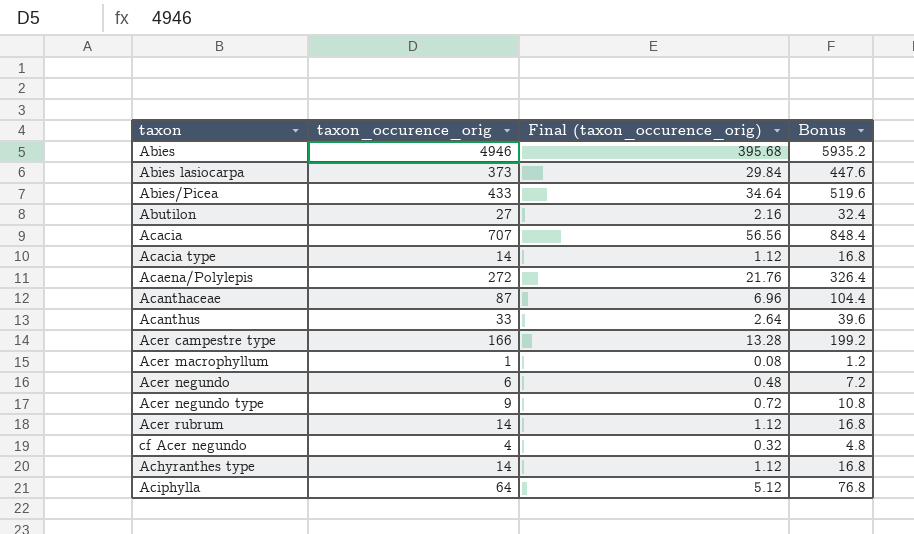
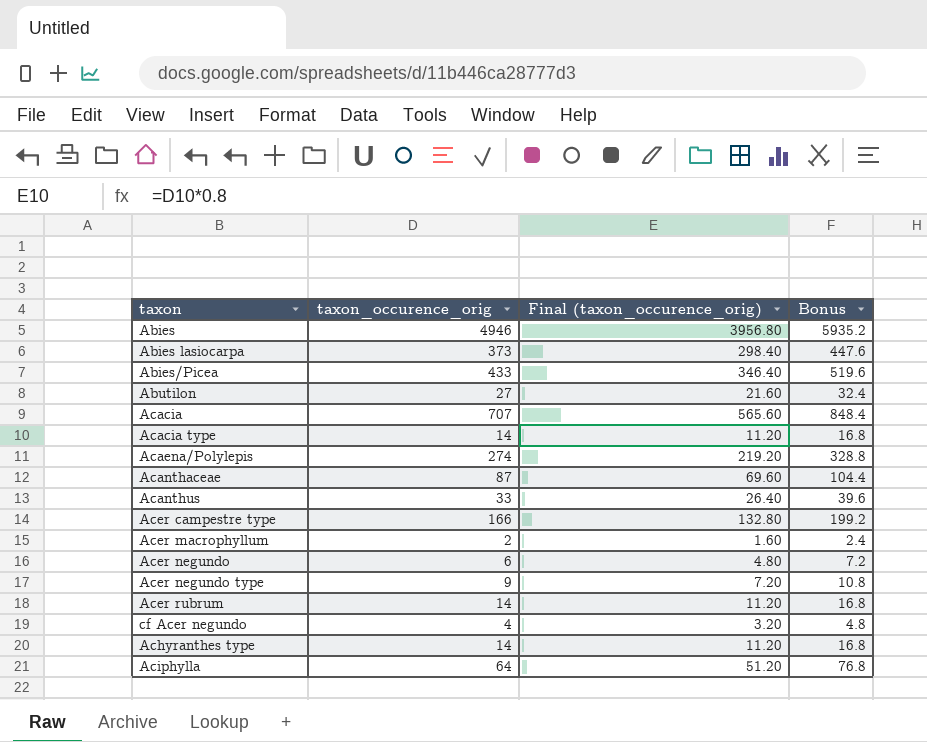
column Final (taxon_occurence_orig) | formula: [taxon_occurence_orig] * 0.08 -> [taxon_occurence_orig] * 0.8
Acaena/Polylepis | taxon_occurence_orig: 272 -> 274
Acaena/Polylepis | Bonus: 326.4 -> 328.8
Acer macrophyllum | taxon_occurence_orig: 1 -> 2
Acer macrophyllum | Bonus: 1.2 -> 2.4

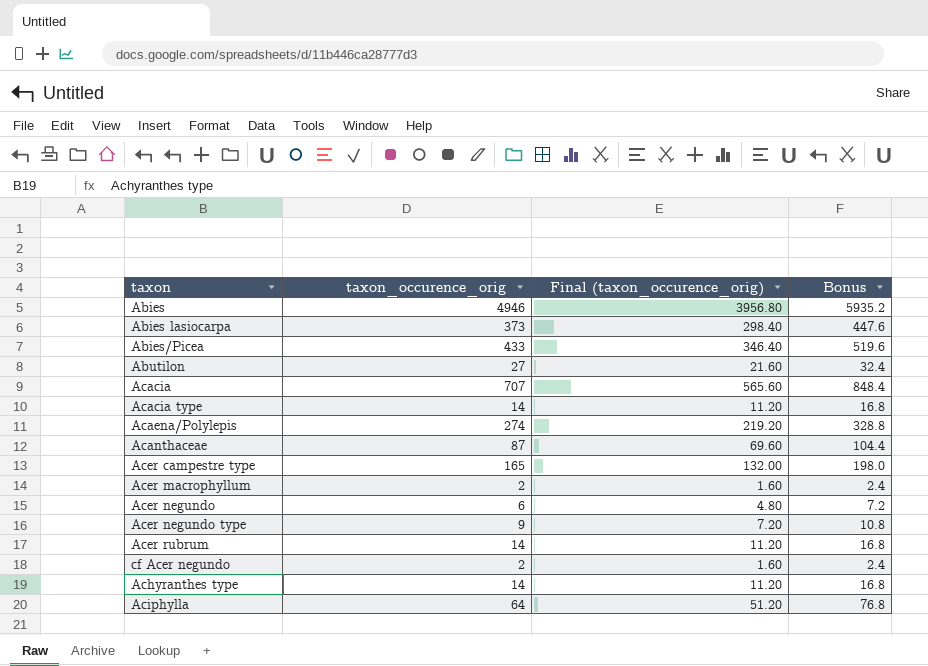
row Acanthus: 33 | 26.40 | 39.6 -> none
Acer campestre type | taxon_occurence_orig: 166 -> 165
Acer campestre type | Final (taxon_occurence_orig): 132.80 -> 132.00
Acer campestre type | Bonus: 199.2 -> 198.0
cf Acer negundo | taxon_occurence_orig: 4 -> 2
cf Acer negundo | Final (taxon_occurence_orig): 3.20 -> 1.60
cf Acer negundo | Bonus: 4.8 -> 2.4

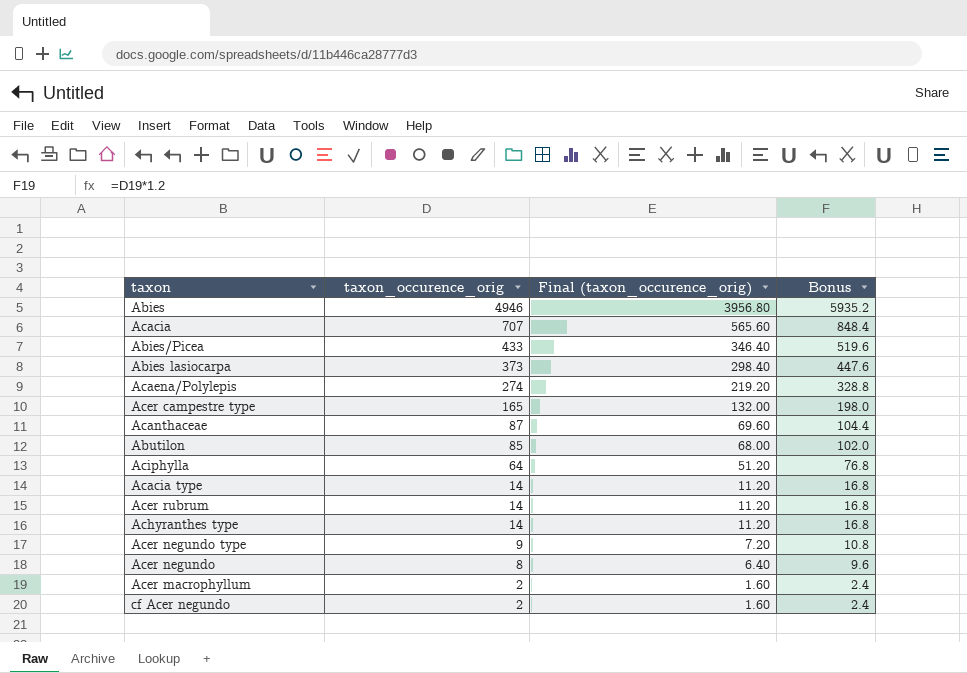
row order: none -> taxon_occurence_orig descending
Abutilon | taxon_occurence_orig: 27 -> 85
Abutilon | Final (taxon_occurence_orig): 21.60 -> 68.00
Abutilon | Bonus: 32.4 -> 102.0
Acer negundo | taxon_occurence_orig: 6 -> 8
Acer negundo | Final (taxon_occurence_orig): 4.80 -> 6.40
Acer negundo | Bonus: 7.2 -> 9.6

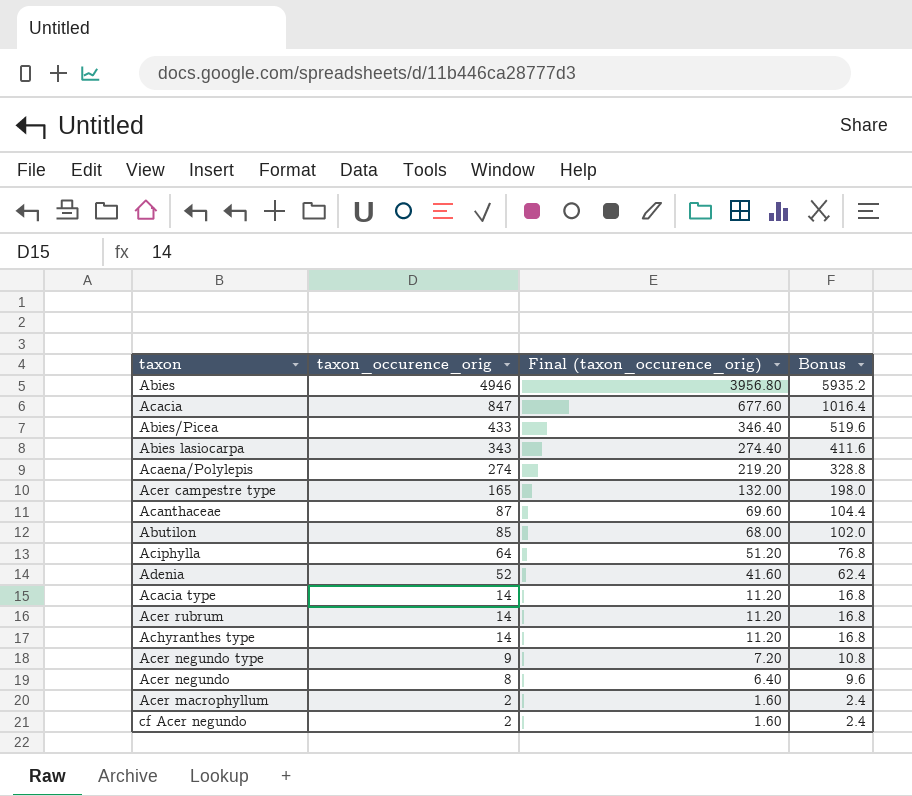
Acacia | taxon_occurence_orig: 707 -> 847
Acacia | Final (taxon_occurence_orig): 565.60 -> 677.60
Acacia | Bonus: 848.4 -> 1016.4
Abies lasiocarpa | taxon_occurence_orig: 373 -> 343
Abies lasiocarpa | Final (taxon_occurence_orig): 298.40 -> 274.40
Abies lasiocarpa | Bonus: 447.6 -> 411.6
row Adenia: none -> 52 | 41.60 | 62.4

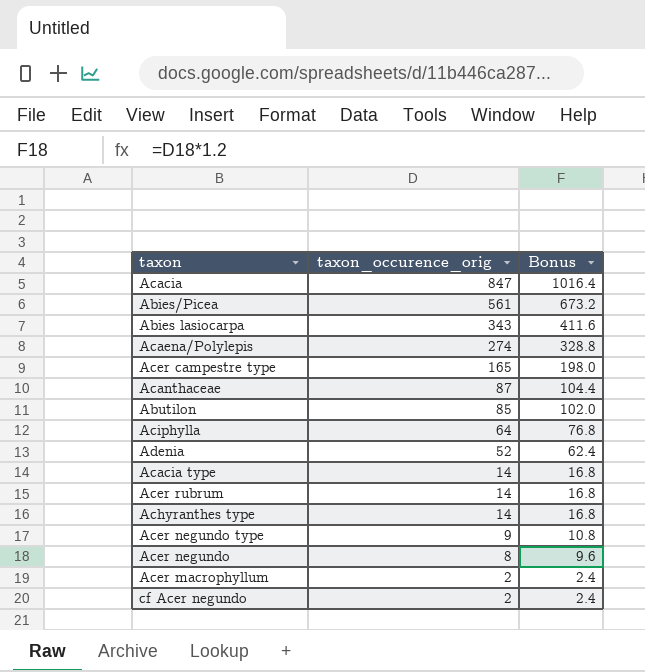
column Final (taxon_occurence_orig) | formula: [taxon_occurence_orig] * 0.8 -> none
row Abies: 4946 | 3956.80 | 5935.2 -> none
Abies/Picea | taxon_occurence_orig: 433 -> 561
Abies/Picea | Bonus: 519.6 -> 673.2

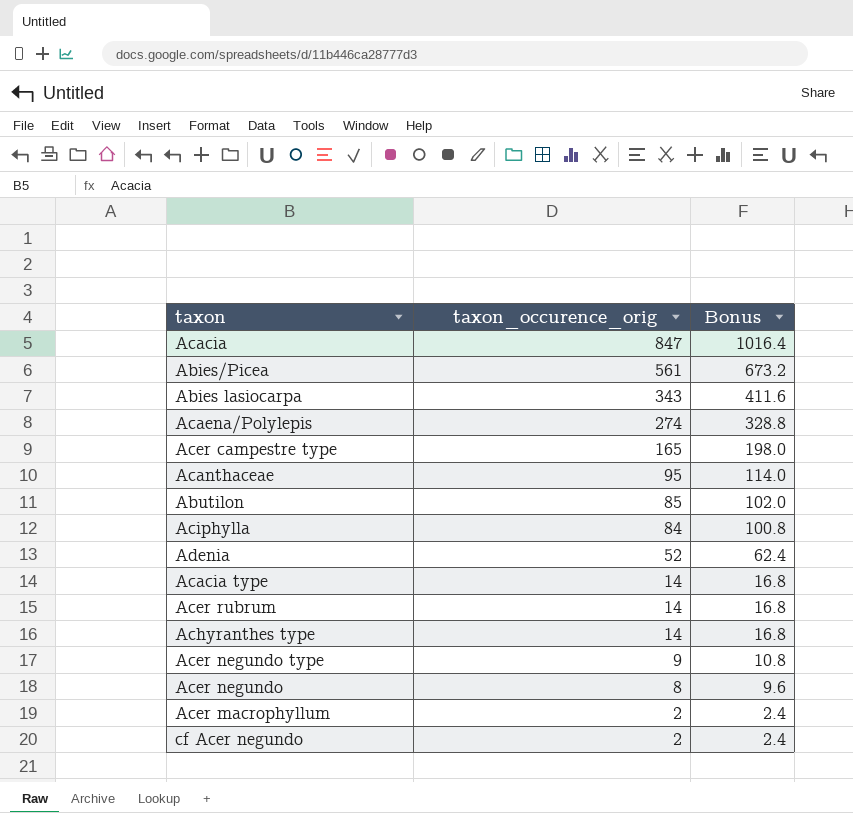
Acanthaceae | taxon_occurence_orig: 87 -> 95
Acanthaceae | Bonus: 104.4 -> 114.0
Aciphylla | taxon_occurence_orig: 64 -> 84
Aciphylla | Bonus: 76.8 -> 100.8

